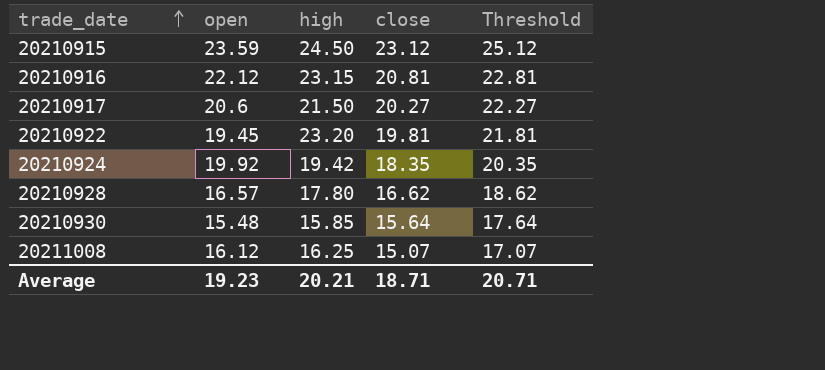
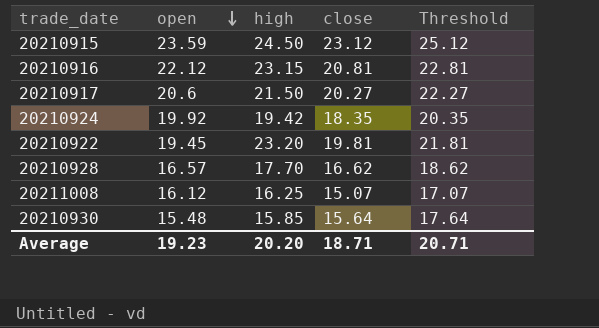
row order: trade_date ascending -> open descending
20210928 | high: 17.80 -> 17.70
Average | high: 20.21 -> 20.20

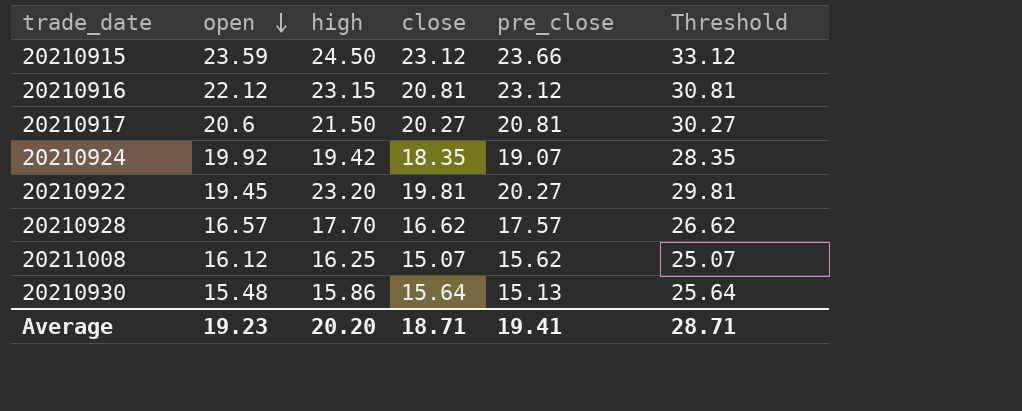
column pre_close | position: none -> 5
column Threshold | formula: [close] + 2 -> [close] + 10
20210930 | high: 15.85 -> 15.86
Average | Threshold: 20.71 -> 28.71

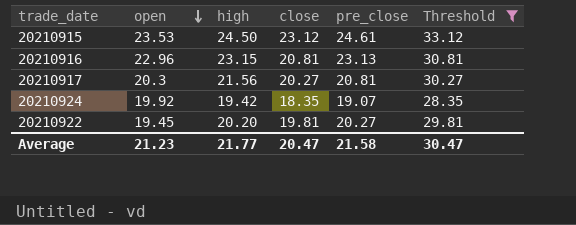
filter: none -> Threshold >= 28.35
20210915 | open: 23.59 -> 23.53
20210915 | pre_close: 23.66 -> 24.61
20210916 | open: 22.12 -> 22.96
20210916 | pre_close: 23.12 -> 23.13
20210917 | open: 20.6 -> 20.3
20210917 | high: 21.50 -> 21.56
20210922 | high: 23.20 -> 20.20
Average | open: 19.23 -> 21.23
Average | high: 20.20 -> 21.77
Average | close: 18.71 -> 20.47
Average | pre_close: 19.41 -> 21.58
Average | Threshold: 28.71 -> 30.47

